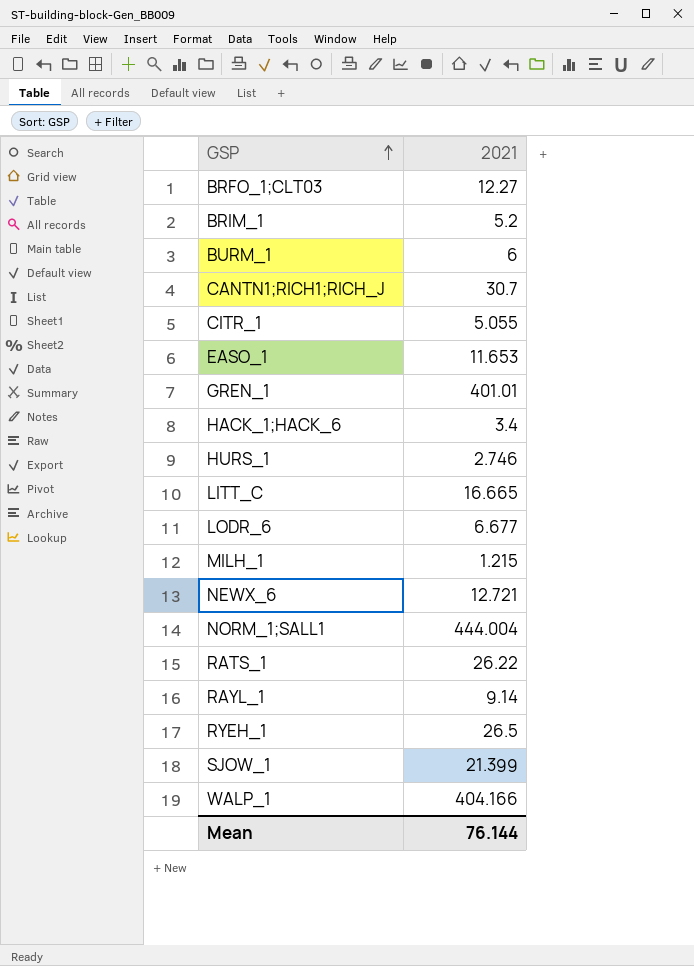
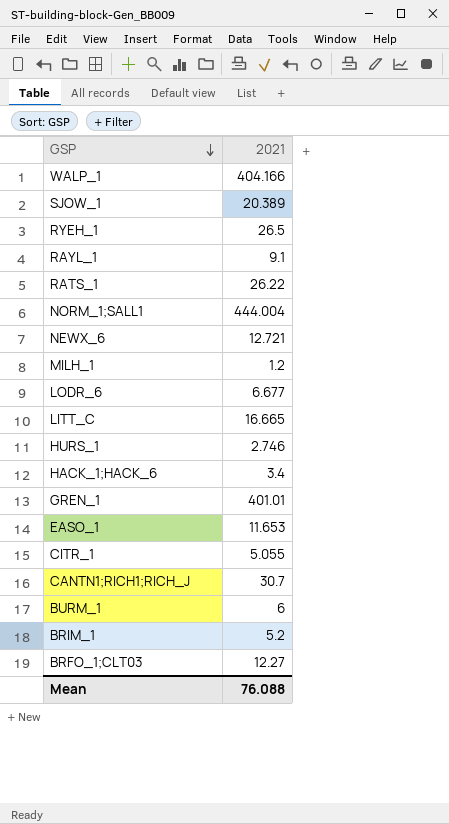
row order: GSP ascending -> GSP descending
SJOW_1 | 2021: 21.399 -> 20.389
RAYL_1 | 2021: 9.14 -> 9.1
MILH_1 | 2021: 1.215 -> 1.2
Mean | 2021: 76.144 -> 76.088

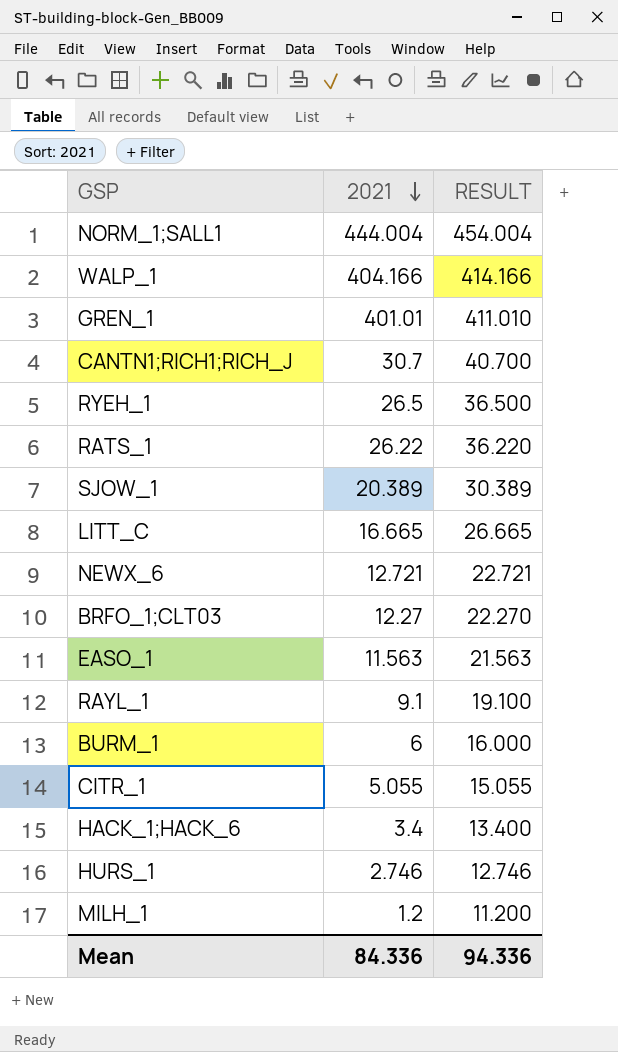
row order: GSP descending -> 2021 descending
column RESULT | formula: none -> [2021] + 10
row LODR_6: 6.677 -> none
row BRIM_1: 5.2 -> none
EASO_1 | 2021: 11.653 -> 11.563
Mean | 2021: 76.088 -> 84.336

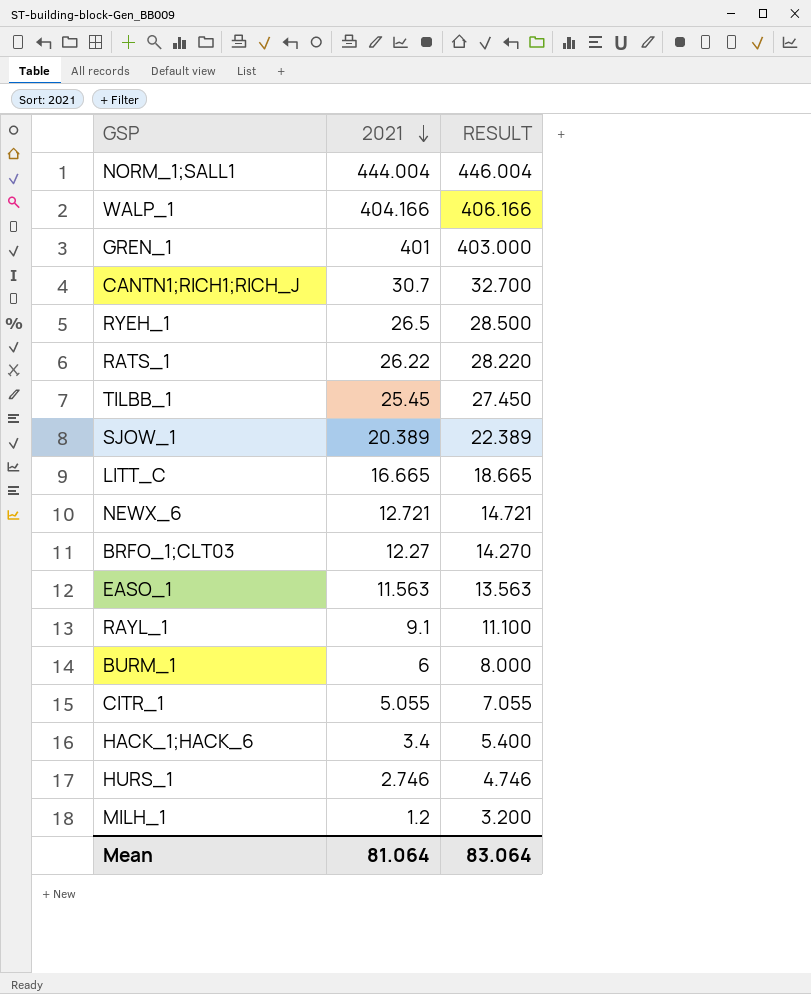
column RESULT | formula: [2021] + 10 -> [2021] + 2
GREN_1 | 2021: 401.01 -> 401
row TILBB_1: none -> 25.45 | 27.450
Mean | 2021: 84.336 -> 81.064
Mean | RESULT: 94.336 -> 83.064

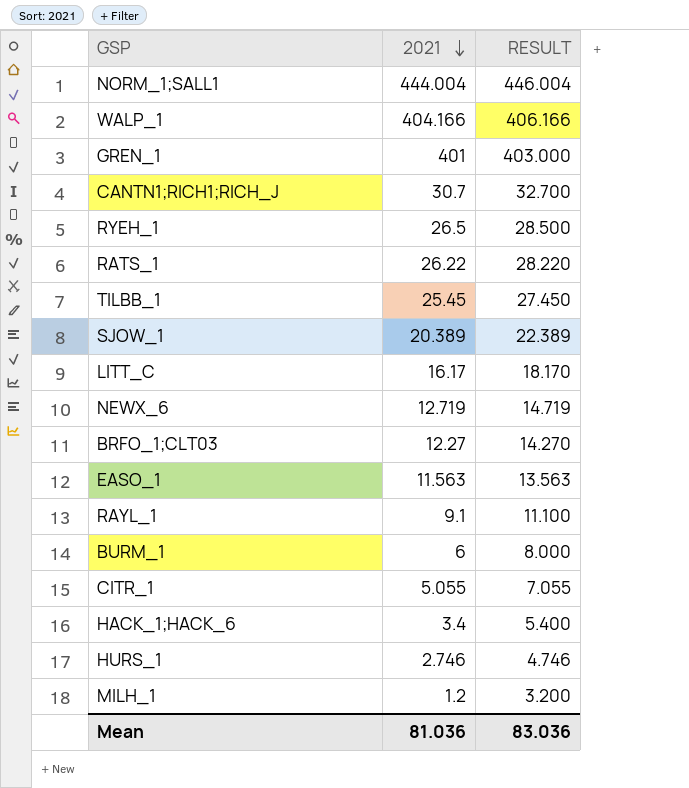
LITT_C | 2021: 16.665 -> 16.17
LITT_C | RESULT: 18.665 -> 18.170
NEWX_6 | 2021: 12.721 -> 12.719
NEWX_6 | RESULT: 14.721 -> 14.719
Mean | 2021: 81.064 -> 81.036
Mean | RESULT: 83.064 -> 83.036

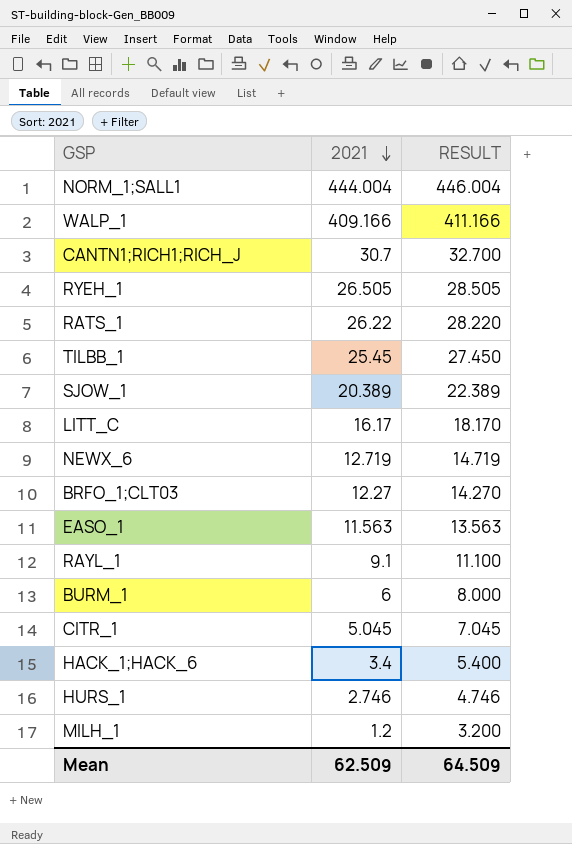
row GREN_1: 401 | 403.000 -> none
WALP_1 | 2021: 404.166 -> 409.166
WALP_1 | RESULT: 406.166 -> 411.166
RYEH_1 | 2021: 26.5 -> 26.505
RYEH_1 | RESULT: 28.500 -> 28.505
CITR_1 | 2021: 5.055 -> 5.045
CITR_1 | RESULT: 7.055 -> 7.045
Mean | 2021: 81.036 -> 62.509
Mean | RESULT: 83.036 -> 64.509

